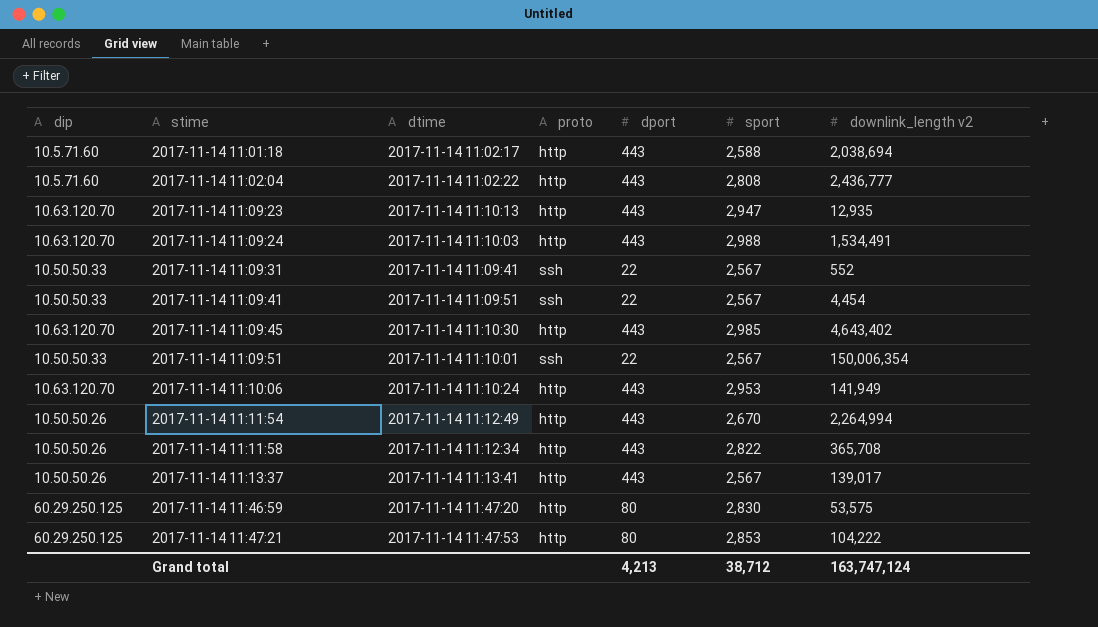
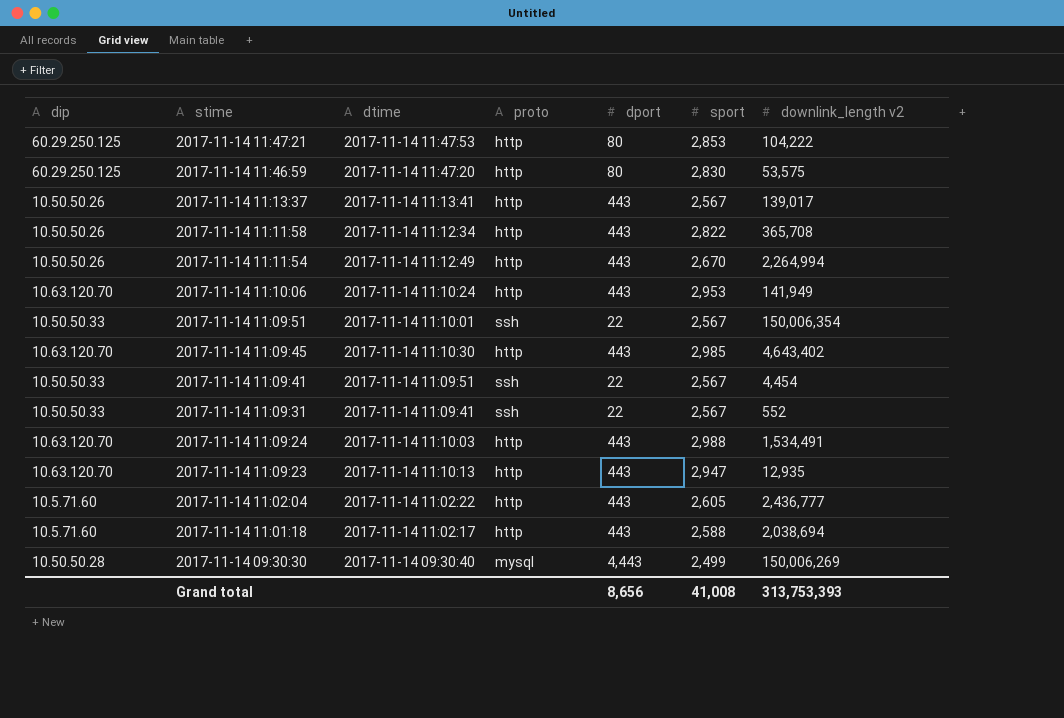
row order: stime ascending -> stime descending
2017-11-14 11:02:04 | sport: 2,808 -> 2,605
row 2017-11-14 09:30:30: none -> 10.50.50.28 | 2017-11-14 09:30:40 | mysql | 4,443 | 2,499 | 150,006,269
Grand total | dport: 4,213 -> 8,656
Grand total | sport: 38,712 -> 41,008
Grand total | downlink_length v2: 163,747,124 -> 313,753,393

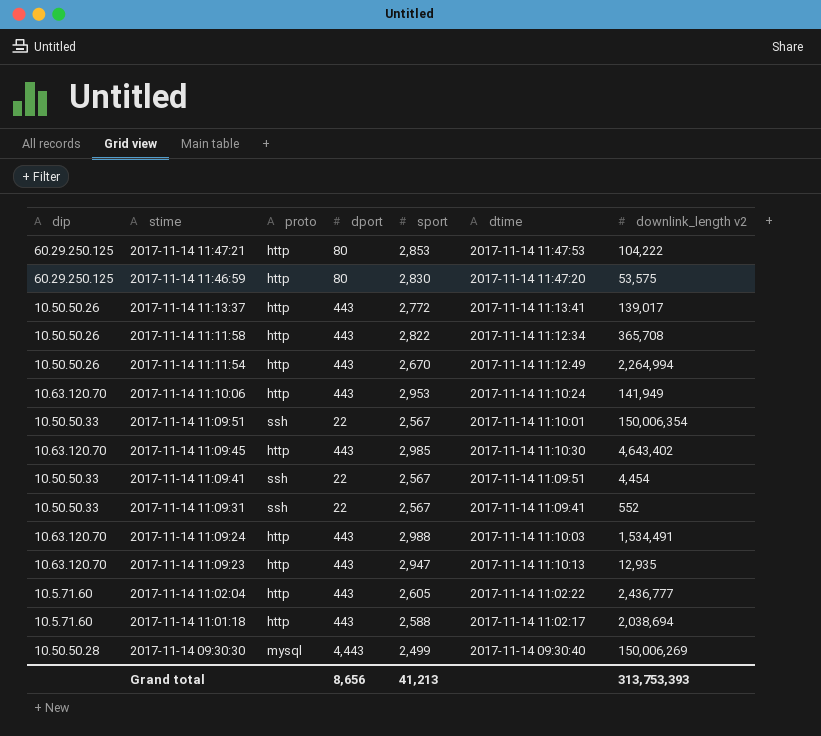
column dtime | position: 3 -> 6
2017-11-14 11:13:37 | sport: 2,567 -> 2,772
Grand total | sport: 41,008 -> 41,213

